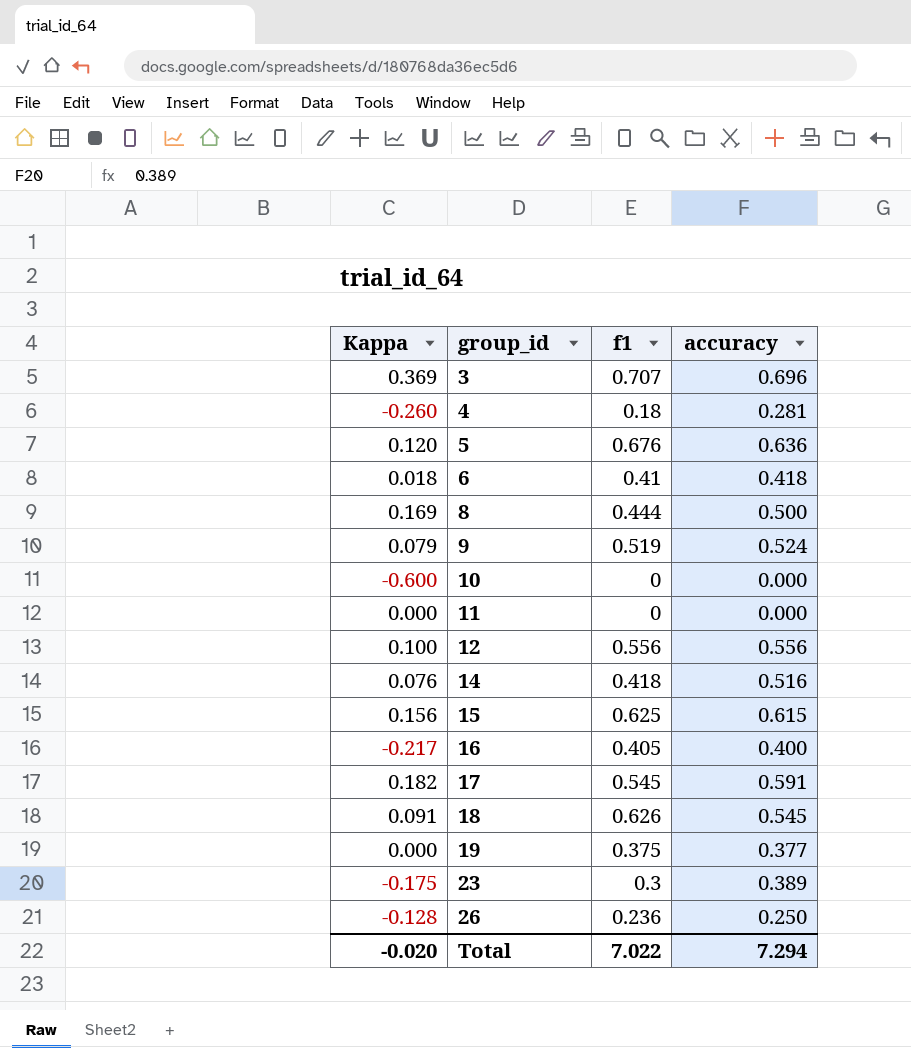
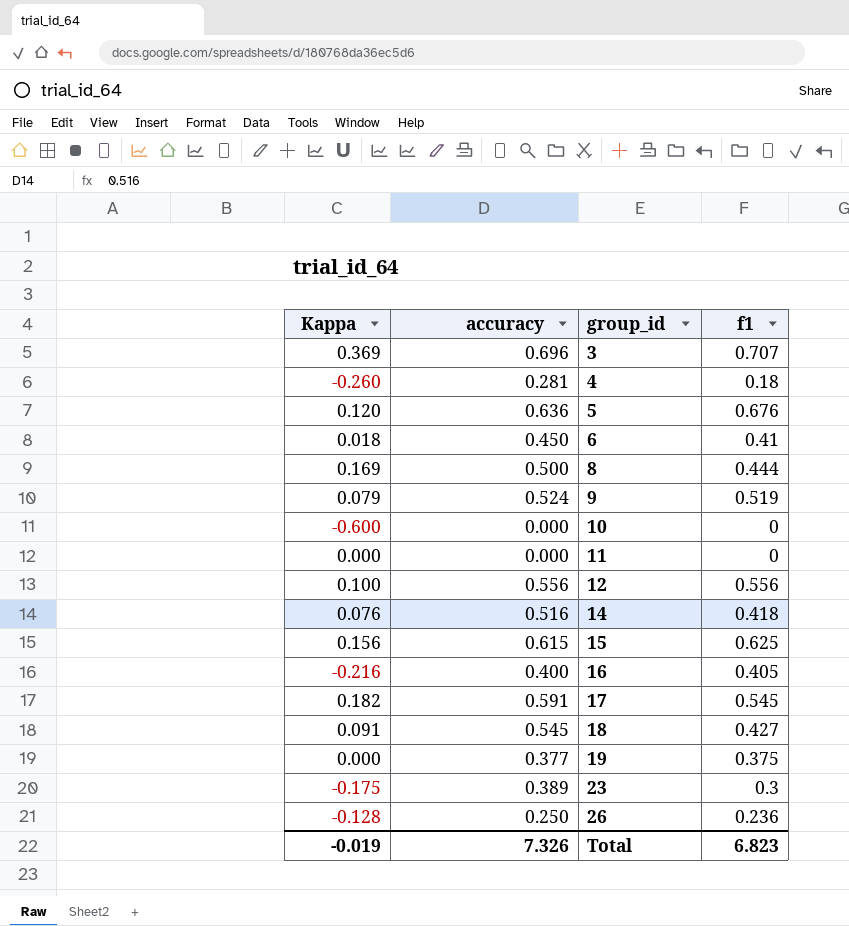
column accuracy | position: 4 -> 2
6 | accuracy: 0.418 -> 0.450
16 | Kappa: -0.217 -> -0.216
18 | f1: 0.626 -> 0.427
Total | Kappa: -0.020 -> -0.019
Total | accuracy: 7.294 -> 7.326
Total | f1: 7.022 -> 6.823

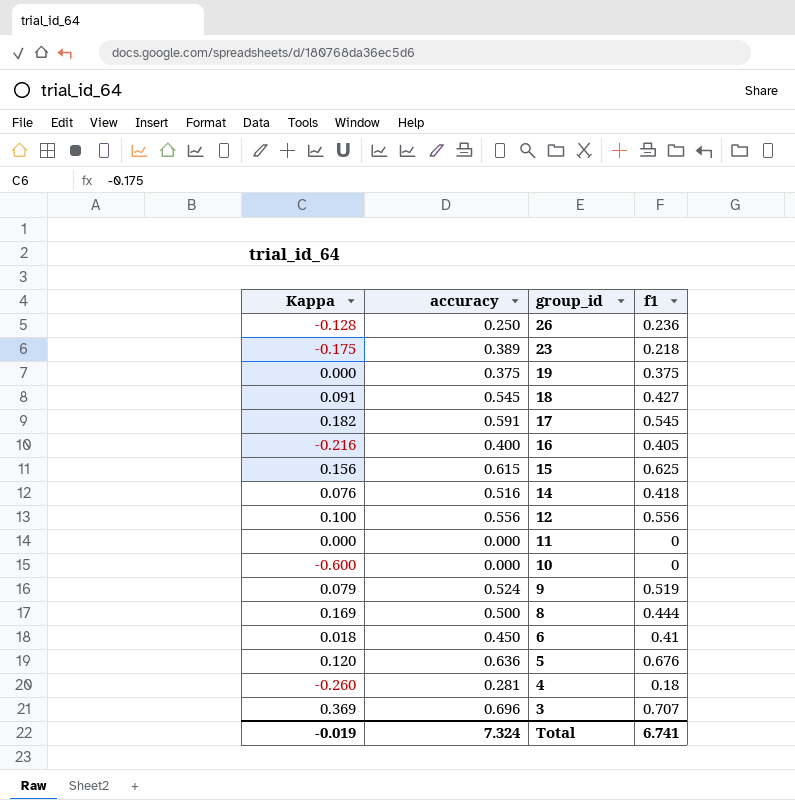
row order: group_id ascending -> group_id descending
23 | f1: 0.3 -> 0.218
19 | accuracy: 0.377 -> 0.375
Total | accuracy: 7.326 -> 7.324
Total | f1: 6.823 -> 6.741

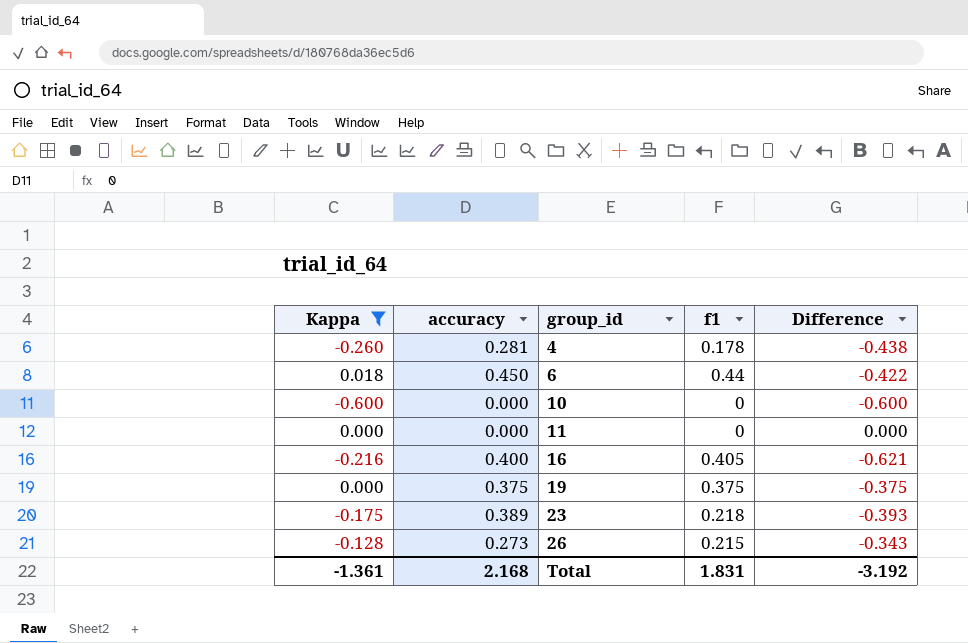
filter: none -> Kappa <= 0.018
row order: group_id descending -> group_id ascending
column Difference | formula: none -> [Kappa] - [f1]
4 | f1: 0.18 -> 0.178
6 | f1: 0.41 -> 0.44
26 | accuracy: 0.250 -> 0.273
26 | f1: 0.236 -> 0.215
Total | Kappa: -0.019 -> -1.361
Total | accuracy: 7.324 -> 2.168
Total | f1: 6.741 -> 1.831

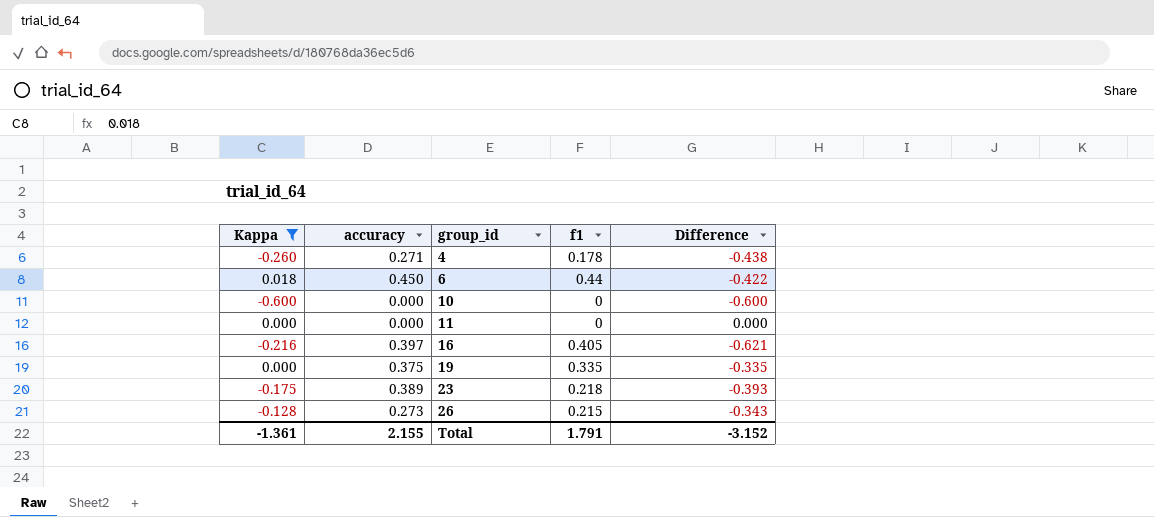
4 | accuracy: 0.281 -> 0.271
16 | accuracy: 0.400 -> 0.397
19 | f1: 0.375 -> 0.335
19 | Difference: -0.375 -> -0.335
Total | accuracy: 2.168 -> 2.155
Total | f1: 1.831 -> 1.791
Total | Difference: -3.192 -> -3.152

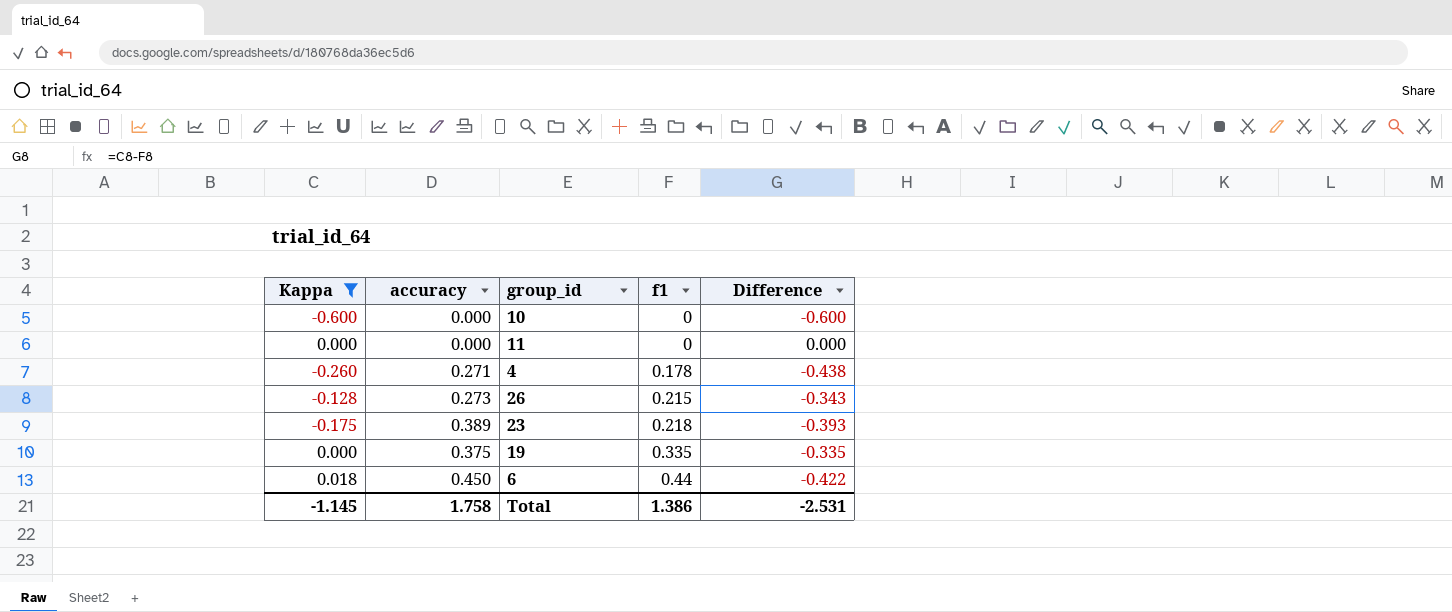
row order: group_id ascending -> f1 ascending
row 16: -0.216 | 0.397 | 0.405 | -0.621 -> none
Total | Kappa: -1.361 -> -1.145
Total | accuracy: 2.155 -> 1.758
Total | f1: 1.791 -> 1.386
Total | Difference: -3.152 -> -2.531

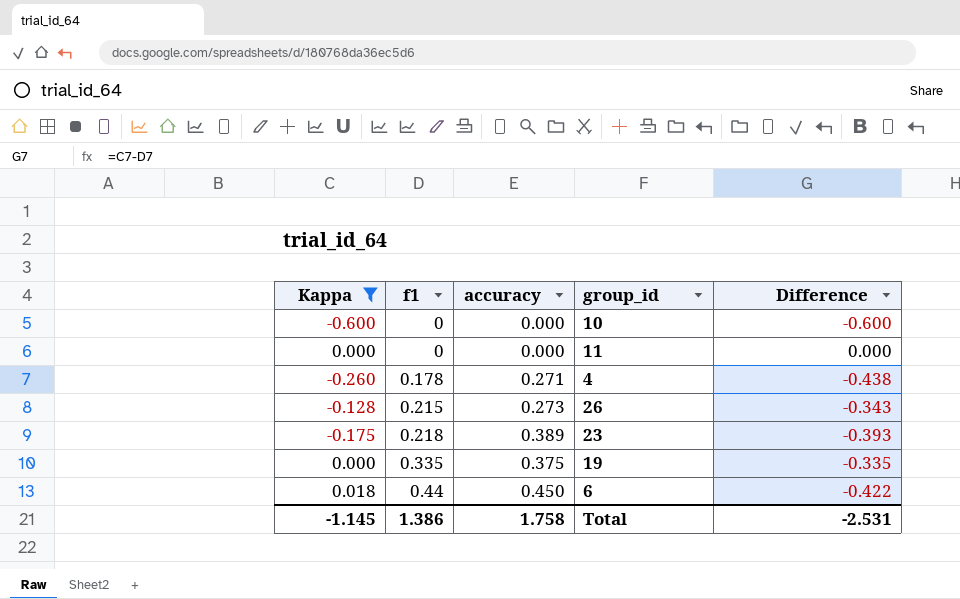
column f1 | position: 4 -> 2

